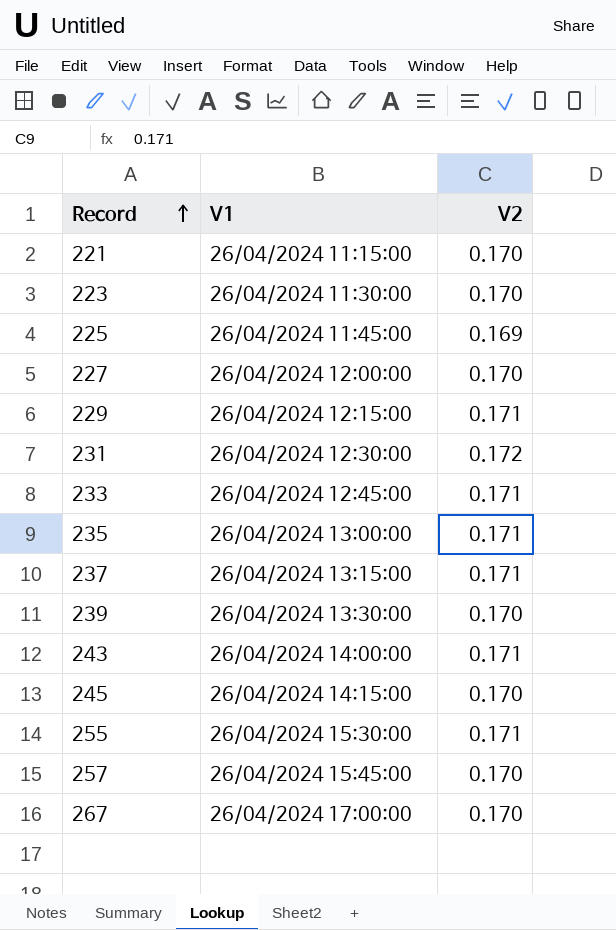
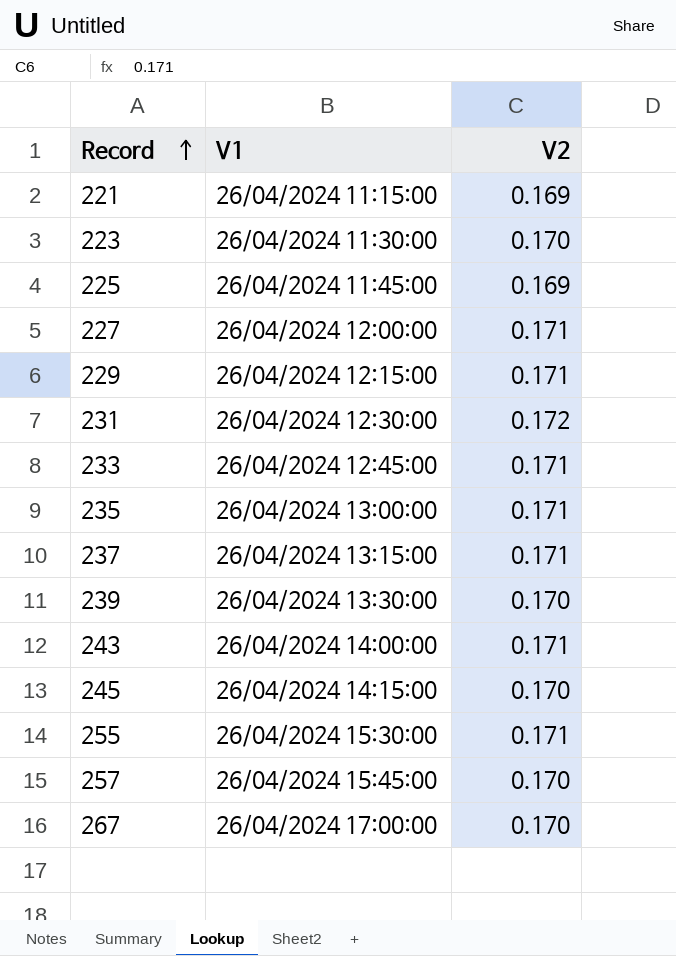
221 | V2: 0.170 -> 0.169
227 | V2: 0.170 -> 0.171

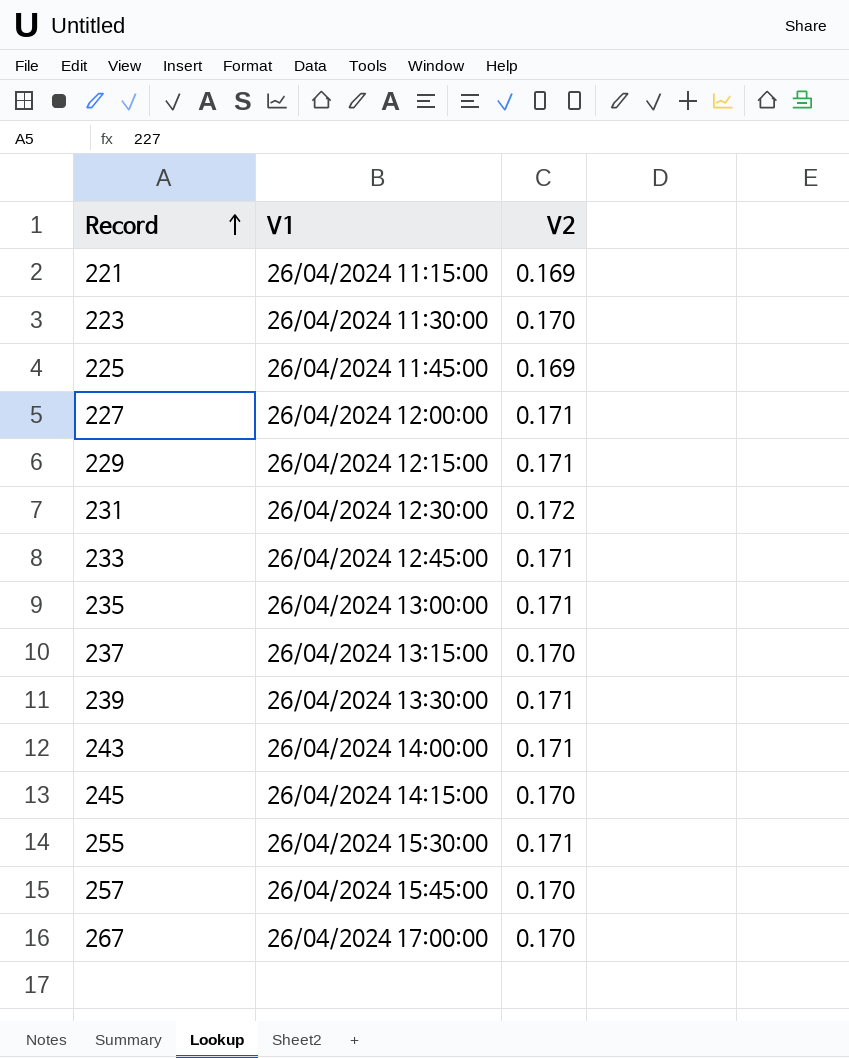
237 | V2: 0.171 -> 0.170
239 | V2: 0.170 -> 0.171

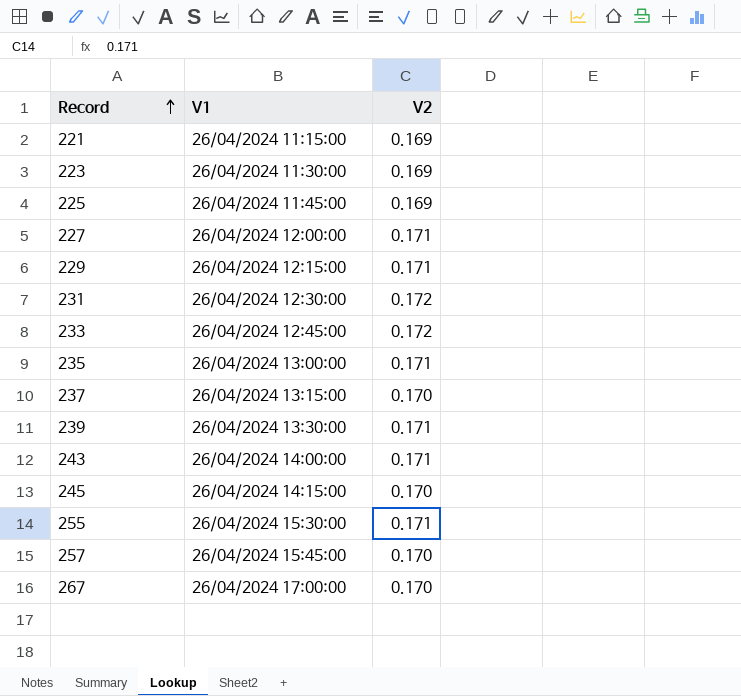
223 | V2: 0.170 -> 0.169
233 | V2: 0.171 -> 0.172

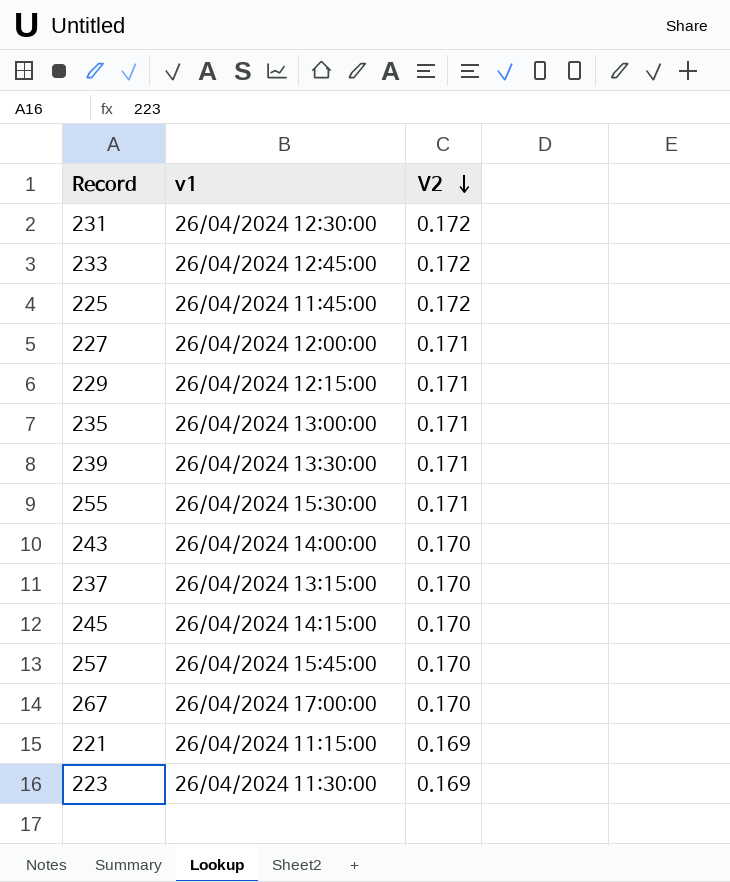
row order: Record ascending -> V2 descending
column name: V1 -> v1
225 | V2: 0.169 -> 0.172
243 | V2: 0.171 -> 0.170

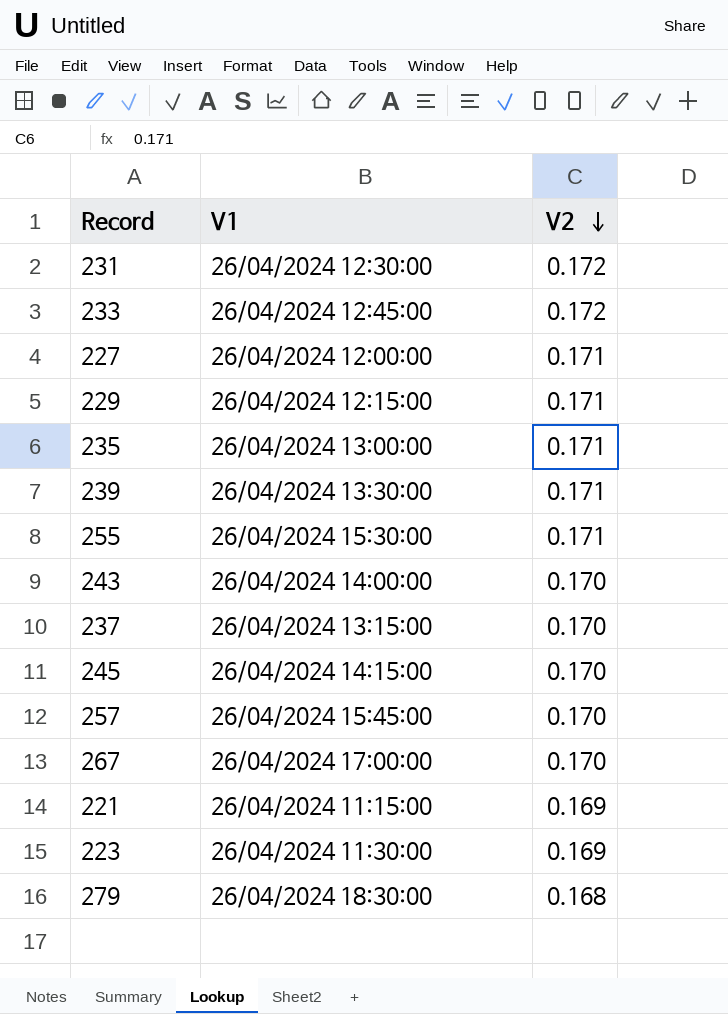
column name: v1 -> V1
row 225: 26/04/2024 11:45:00 | 0.172 -> none
row 279: none -> 26/04/2024 18:30:00 | 0.168

